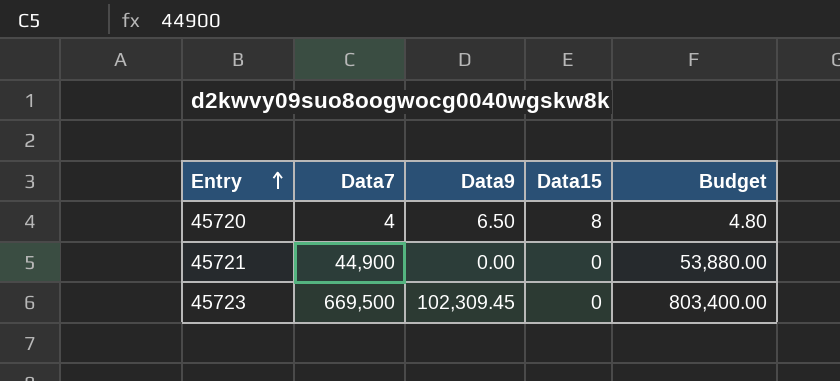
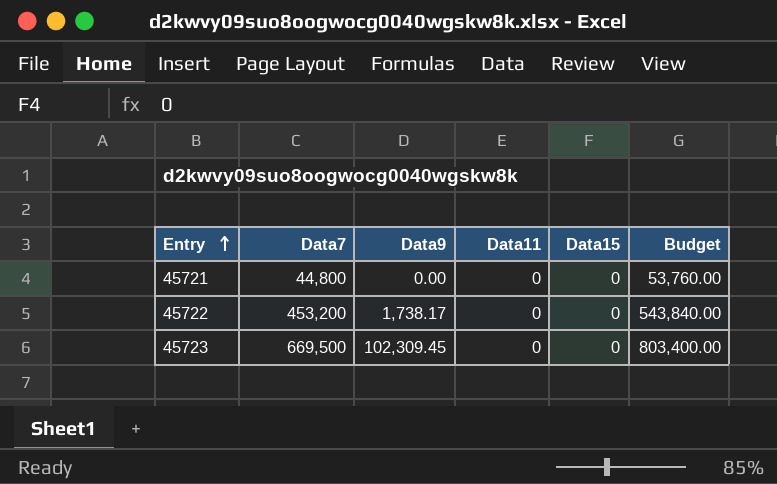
column Data11 | position: none -> 4
row 45720: 4 | 6.50 | 8 | 4.80 -> none
45721 | Data7: 44,900 -> 44,800
45721 | Budget: 53,880.00 -> 53,760.00
row 45722: none -> 453,200 | 1,738.17 | 0 | 0 | 543,840.00

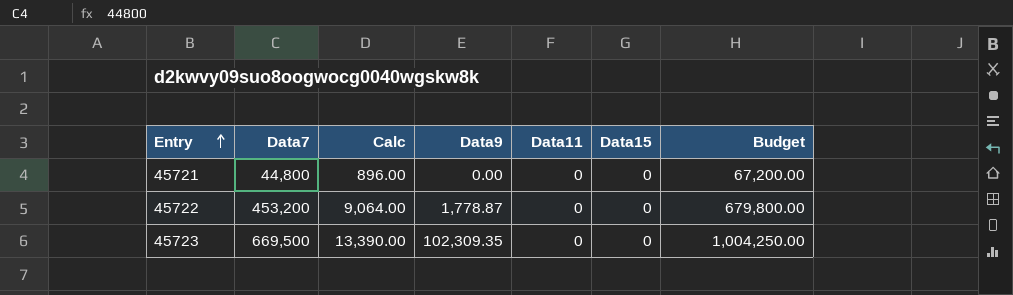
column Calc | formula: none -> [Data7] * 0.02
column Budget | formula: [Data7] * 1.2 -> [Data7] * 1.5
45722 | Data9: 1,738.17 -> 1,778.87
45723 | Data9: 102,309.45 -> 102,309.35

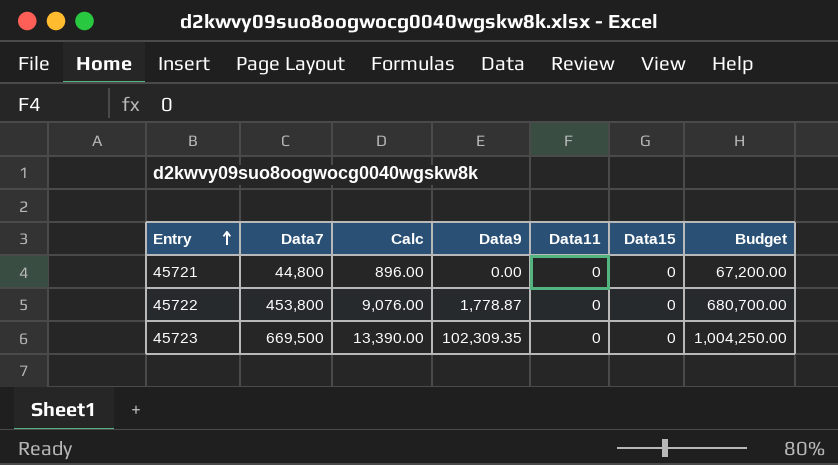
45722 | Data7: 453,200 -> 453,800
45722 | Calc: 9,064.00 -> 9,076.00
45722 | Budget: 679,800.00 -> 680,700.00

